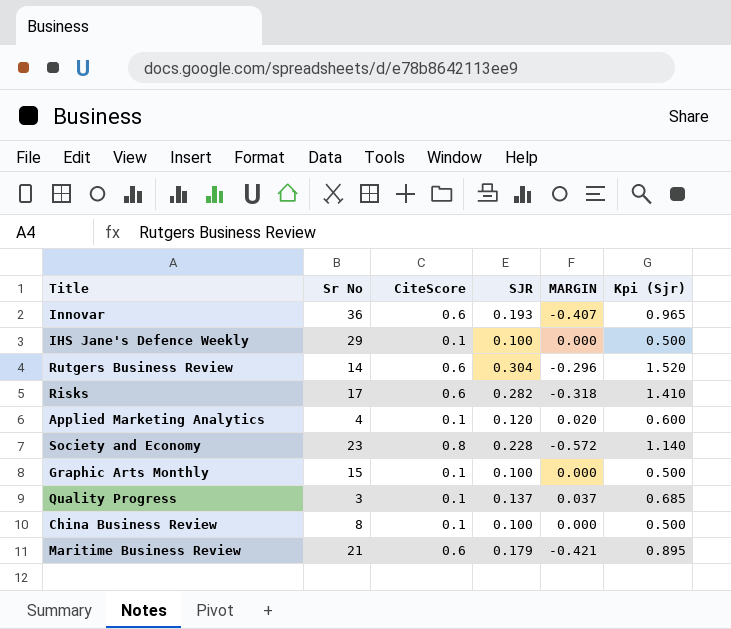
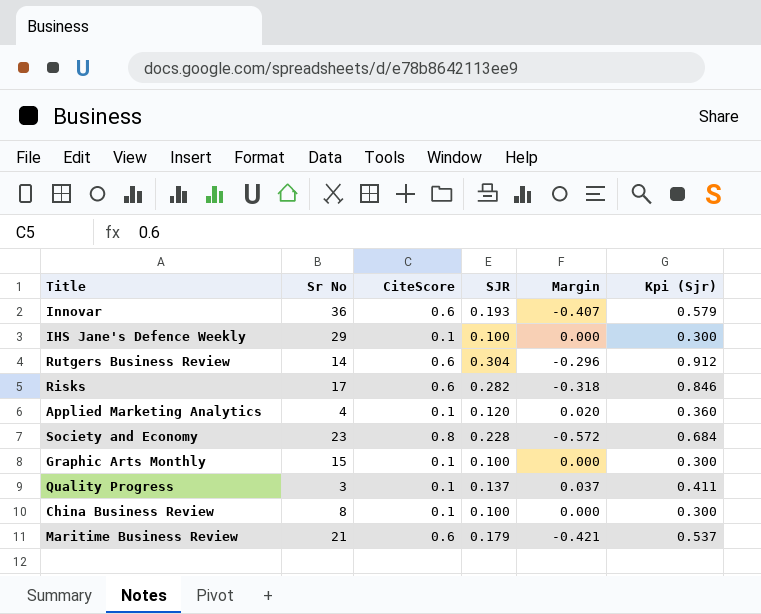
column name: MARGIN -> Margin
column Kpi (Sjr) | formula: [SJR] * 5 -> [SJR] * 3

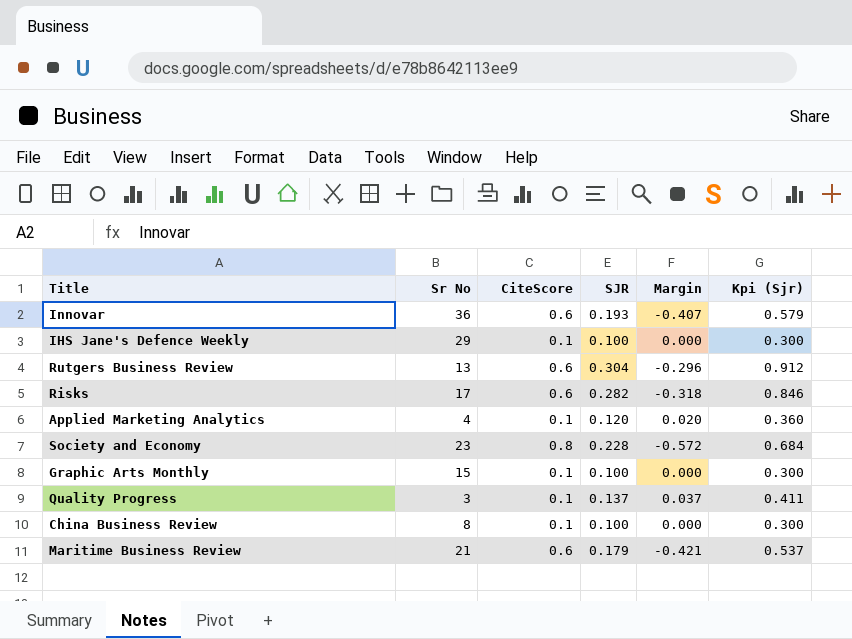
Rutgers Business Review | Sr No: 14 -> 13

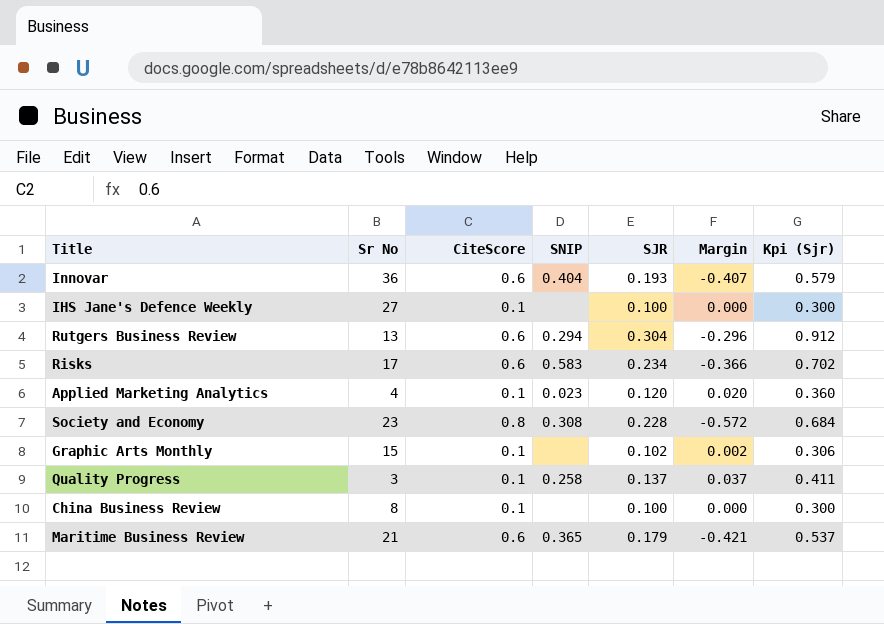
column SNIP | position: none -> 4
IHS Jane's Defence Weekly | Sr No: 29 -> 27
Risks | SJR: 0.282 -> 0.234
Risks | Margin: -0.318 -> -0.366
Risks | Kpi (Sjr): 0.846 -> 0.702
Graphic Arts Monthly | SJR: 0.100 -> 0.102
Graphic Arts Monthly | Margin: 0.000 -> 0.002
Graphic Arts Monthly | Kpi (Sjr): 0.300 -> 0.306

